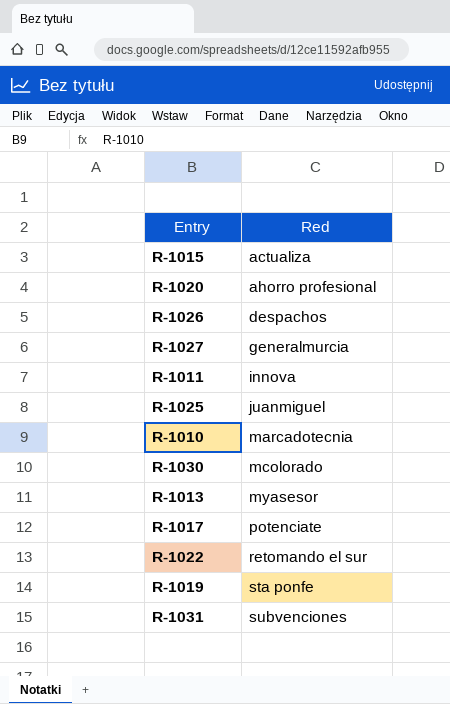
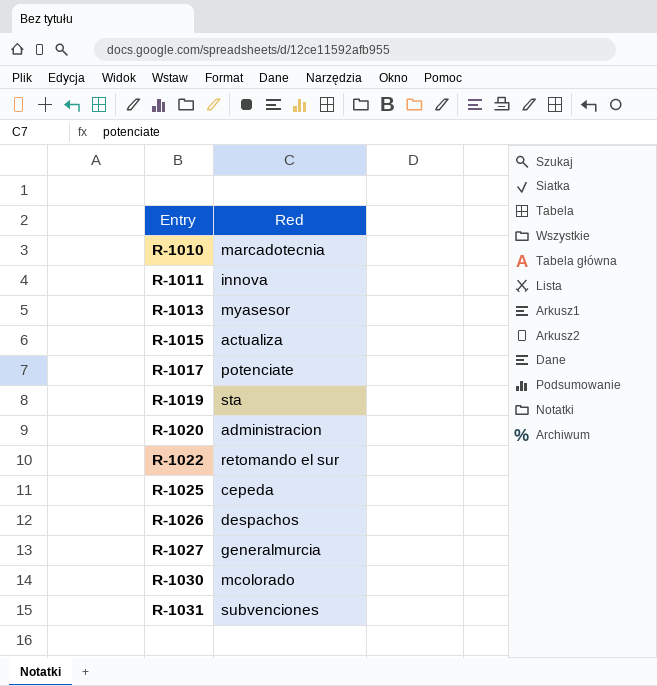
row order: Red ascending -> Entry ascending
R-1019 | Red: sta ponfe -> sta
R-1020 | Red: ahorro profesional -> administracion
R-1025 | Red: juanmiguel -> cepeda

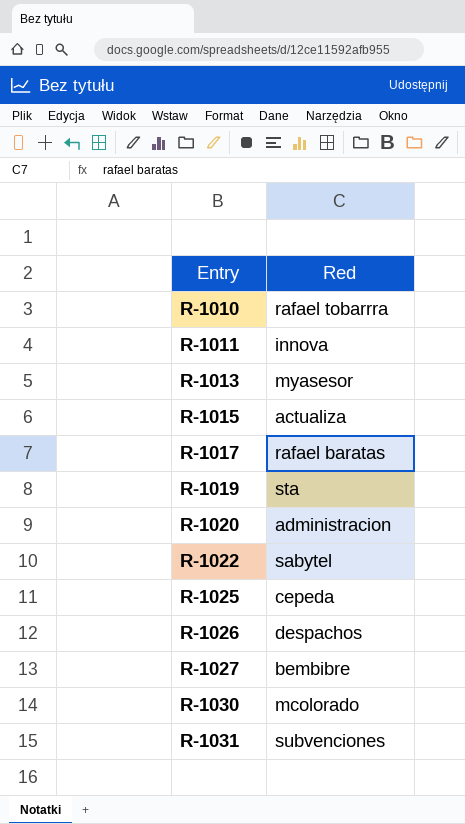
R-1010 | Red: marcadotecnia -> rafael tobarrra
R-1017 | Red: potenciate -> rafael baratas
R-1022 | Red: retomando el sur -> sabytel
R-1027 | Red: generalmurcia -> bembibre

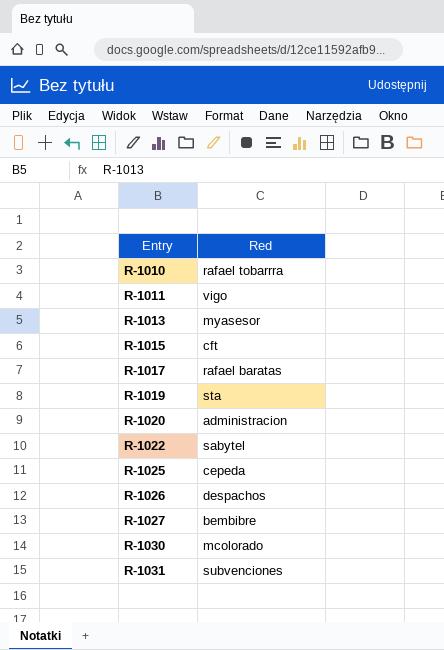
R-1011 | Red: innova -> vigo
R-1015 | Red: actualiza -> cft

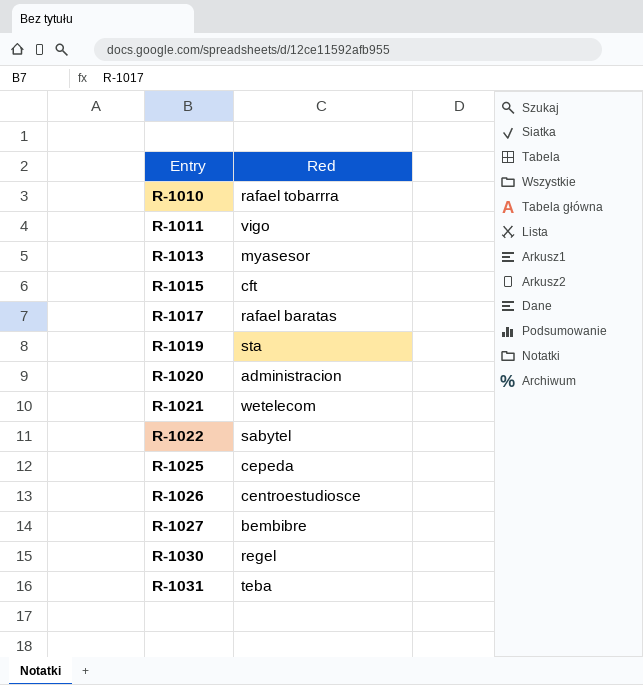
row R-1021: none -> wetelecom
R-1026 | Red: despachos -> centroestudiosce
R-1030 | Red: mcolorado -> regel
R-1031 | Red: subvenciones -> teba

